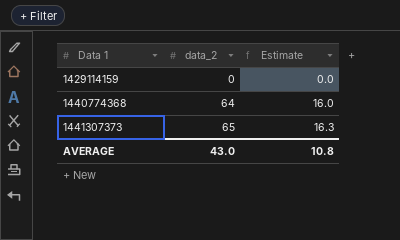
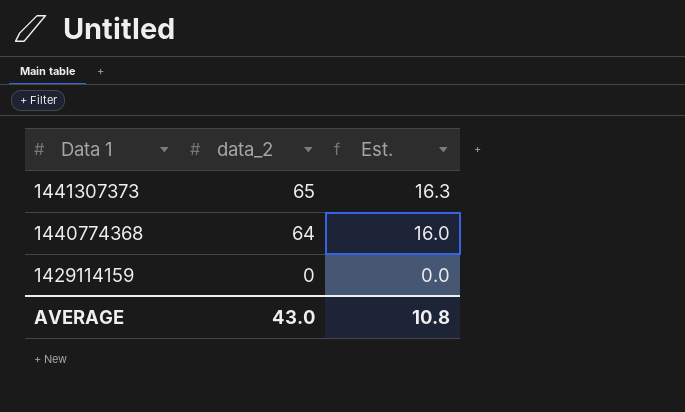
row order: Data 1 ascending -> Data 1 descending
column name: Estimate -> Est.

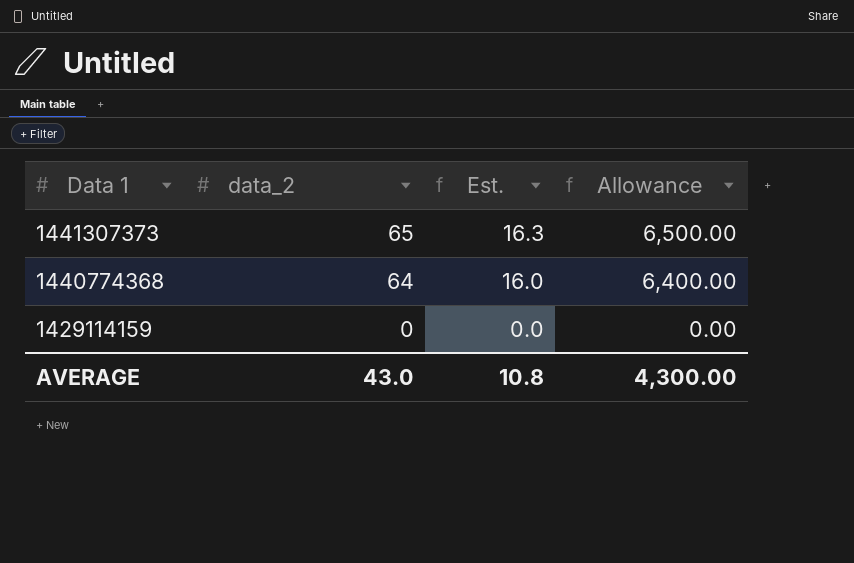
column Allowance | formula: none -> [data_2] * 100

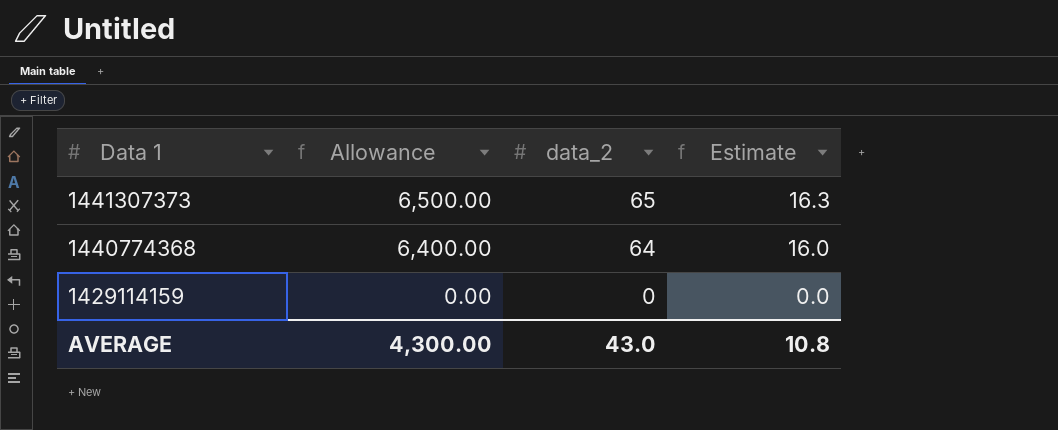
column Allowance | position: 4 -> 2
column name: Est. -> Estimate

